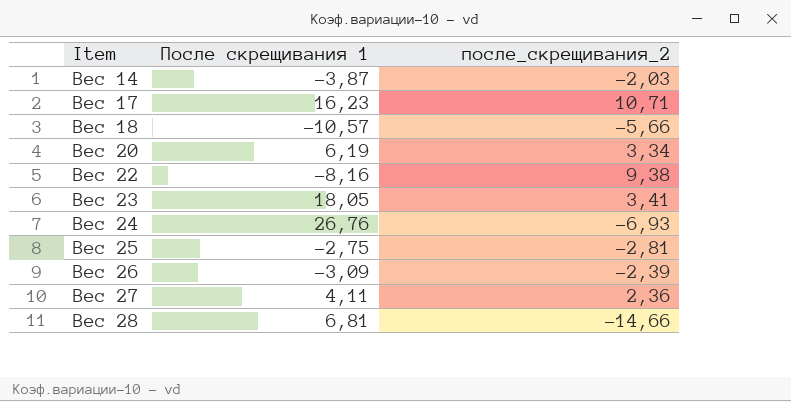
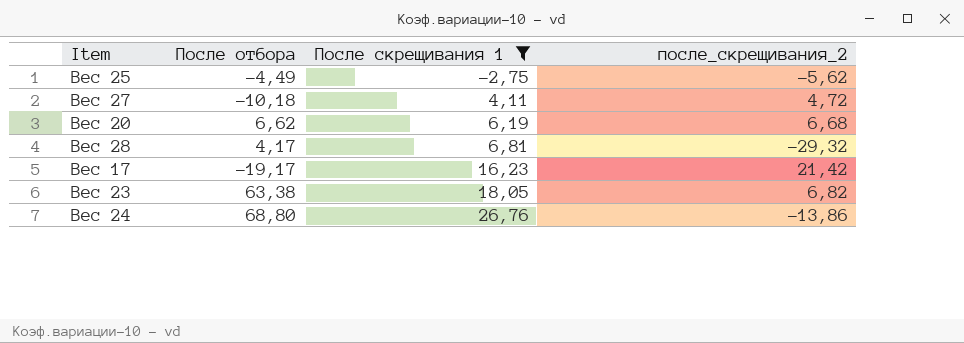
filter: none -> После скрещивания 1 >= -2,75
row order: Item ascending -> После скрещивания 1 ascending
column После отбора | position: none -> 2
Вес 25 | после_скрещивания_2: -2,81 -> -5,62
Вес 27 | после_скрещивания_2: 2,36 -> 4,72
Вес 20 | после_скрещивания_2: 3,34 -> 6,68
Вес 28 | после_скрещивания_2: -14,66 -> -29,32
Вес 17 | после_скрещивания_2: 10,71 -> 21,42
Вес 23 | после_скрещивания_2: 3,41 -> 6,82
Вес 24 | после_скрещивания_2: -6,93 -> -13,86

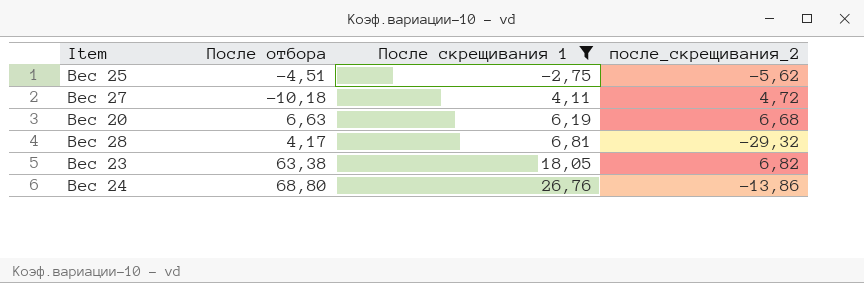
row Вес 17: -19,17 | 16,23 | 21,42 -> none
Вес 25 | После отбора: -4,49 -> -4,51
Вес 20 | После отбора: 6,62 -> 6,63

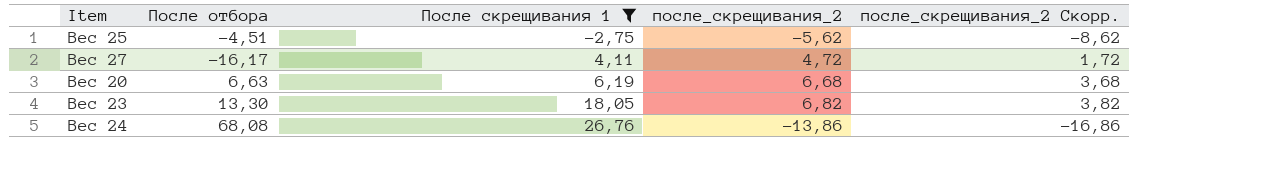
column после_скрещивания_2 Скорр. | formula: none -> [после_скрещивания_2] - 3
row Вес 28: 4,17 | 6,81 | -29,32 -> none
Вес 27 | После отбора: -10,18 -> -16,17
Вес 23 | После отбора: 63,38 -> 13,30
Вес 24 | После отбора: 68,80 -> 68,08

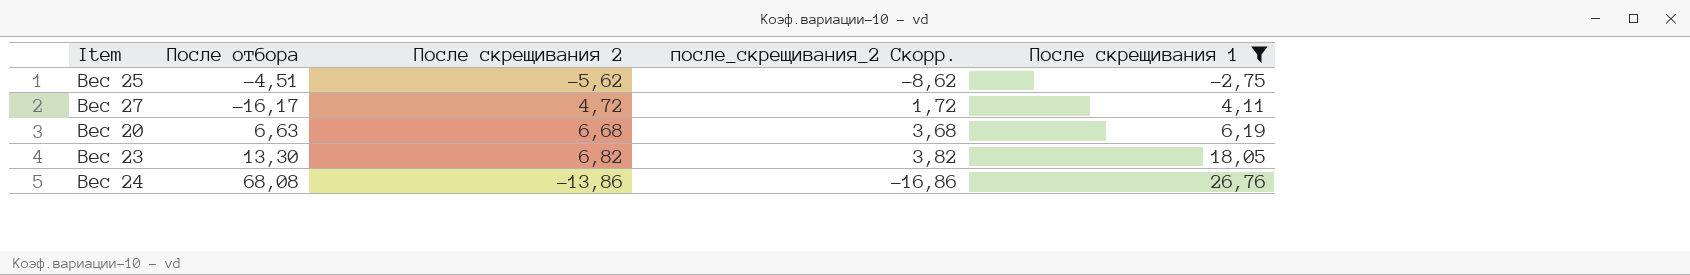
column name: после_скрещивания_2 -> После скрещивания 2
column После скрещивания 1 | position: 3 -> 5

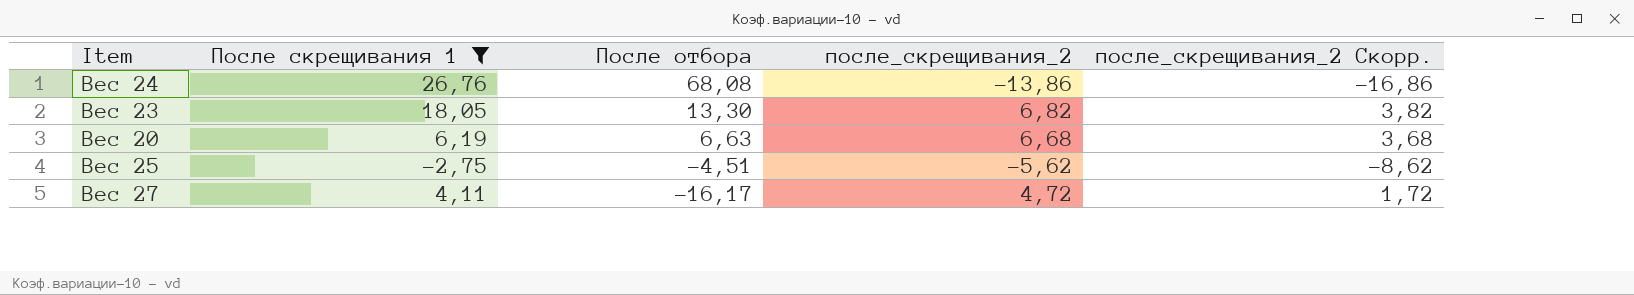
row order: После скрещивания 1 ascending -> После отбора descending
column После скрещивания 1 | position: 5 -> 2
column name: После скрещивания 2 -> после_скрещивания_2

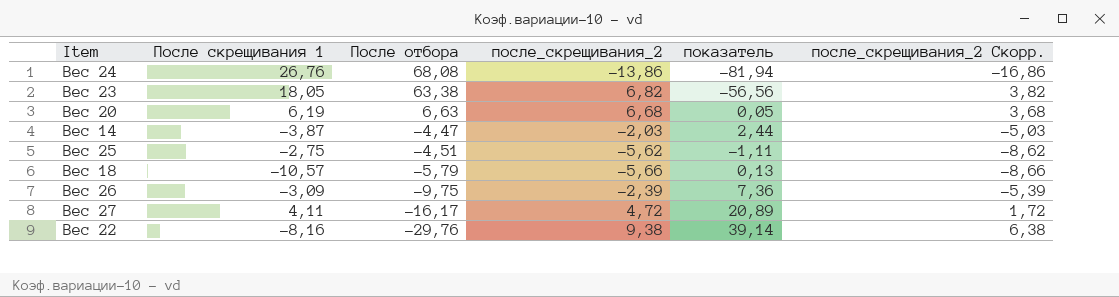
filter: После скрещивания 1 >= -2,75 -> none
column показатель | formula: none -> [после_скрещивания_2] - [После отбора]
Вес 23 | После отбора: 13,30 -> 63,38

